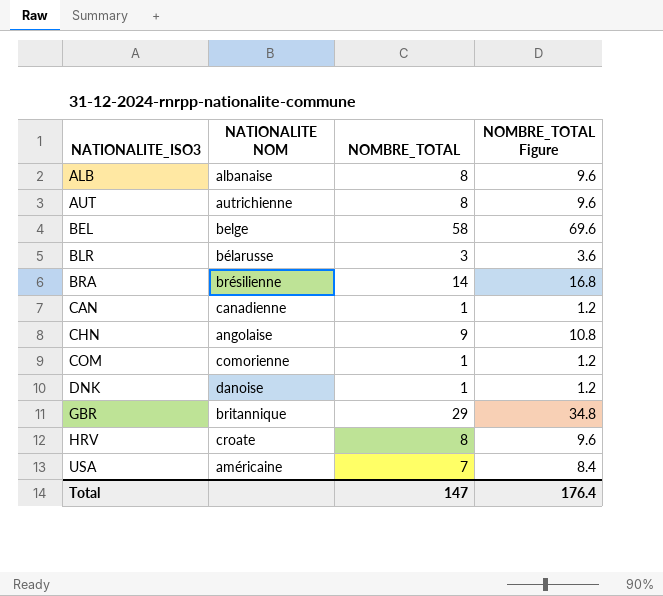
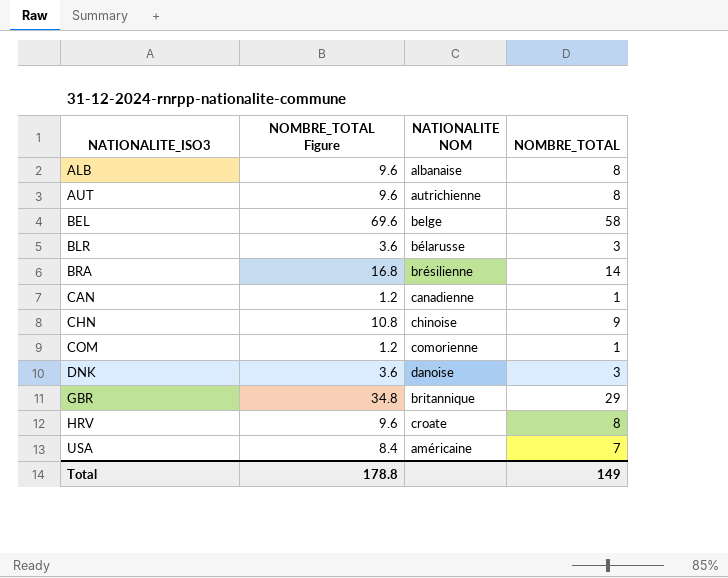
column NOMBRE_TOTAL Figure | position: 4 -> 2
CHN | NATIONALITE NOM: angolaise -> chinoise
DNK | NOMBRE_TOTAL Figure: 1.2 -> 3.6
DNK | NOMBRE_TOTAL: 1 -> 3
Total | NOMBRE_TOTAL Figure: 176.4 -> 178.8
Total | NOMBRE_TOTAL: 147 -> 149

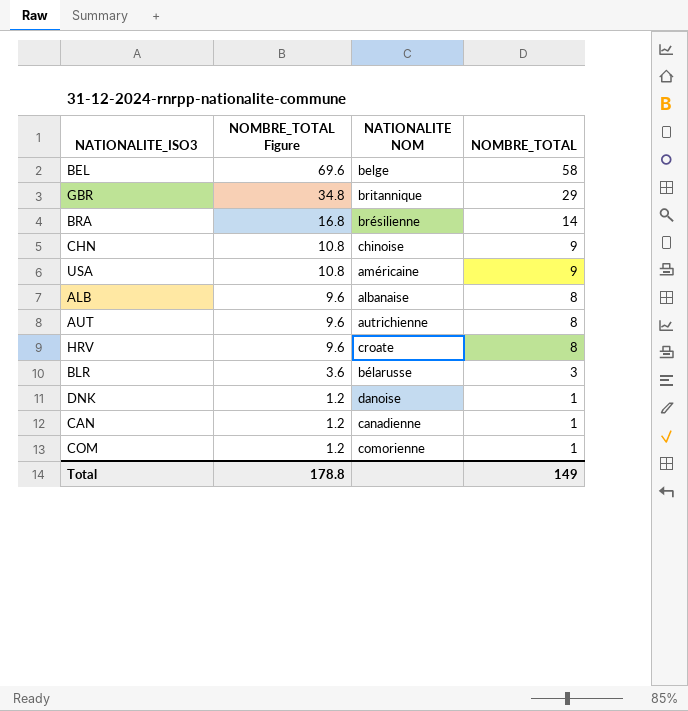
row order: NATIONALITE_ISO3 ascending -> NOMBRE_TOTAL Figure descending
USA | NOMBRE_TOTAL Figure: 8.4 -> 10.8
USA | NOMBRE_TOTAL: 7 -> 9
DNK | NOMBRE_TOTAL Figure: 3.6 -> 1.2
DNK | NOMBRE_TOTAL: 3 -> 1

